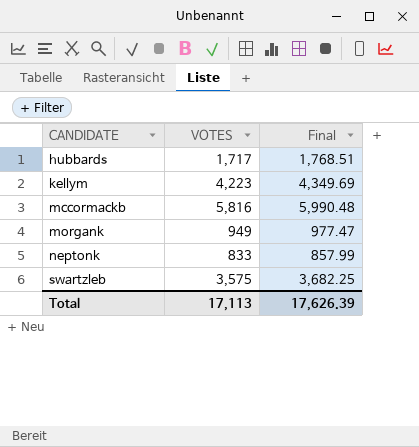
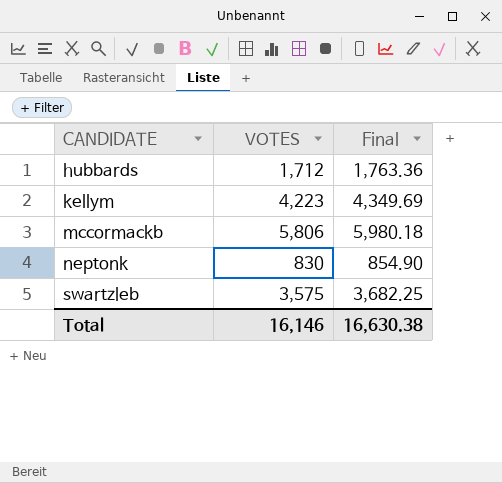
row morgank: 949 | 977.47 -> none
hubbards | VOTES: 1,717 -> 1,712
hubbards | Final: 1,768.51 -> 1,763.36
mccormackb | VOTES: 5,816 -> 5,806
mccormackb | Final: 5,990.48 -> 5,980.18
neptonk | VOTES: 833 -> 830
neptonk | Final: 857.99 -> 854.90
Total | VOTES: 17,113 -> 16,146
Total | Final: 17,626.39 -> 16,630.38

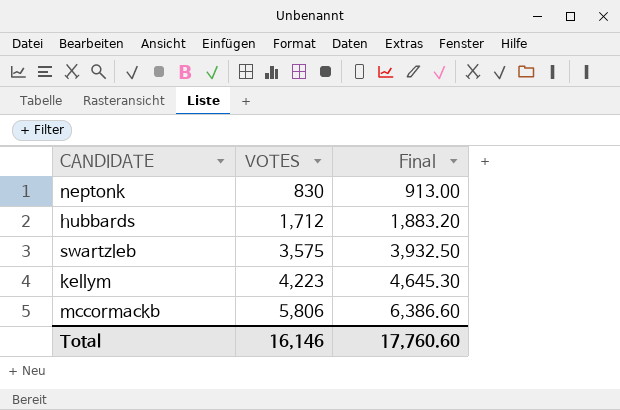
row order: CANDIDATE ascending -> VOTES ascending
column Final | formula: [VOTES] * 1.03 -> [VOTES] * 1.1
Total | Final: 16,630.38 -> 17,760.60

